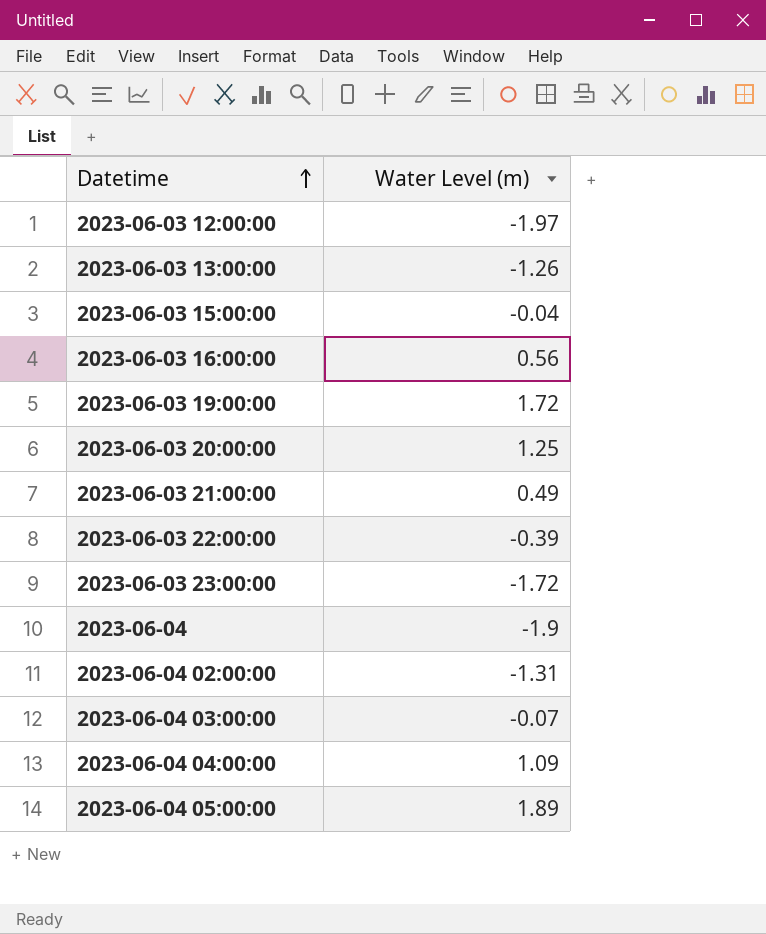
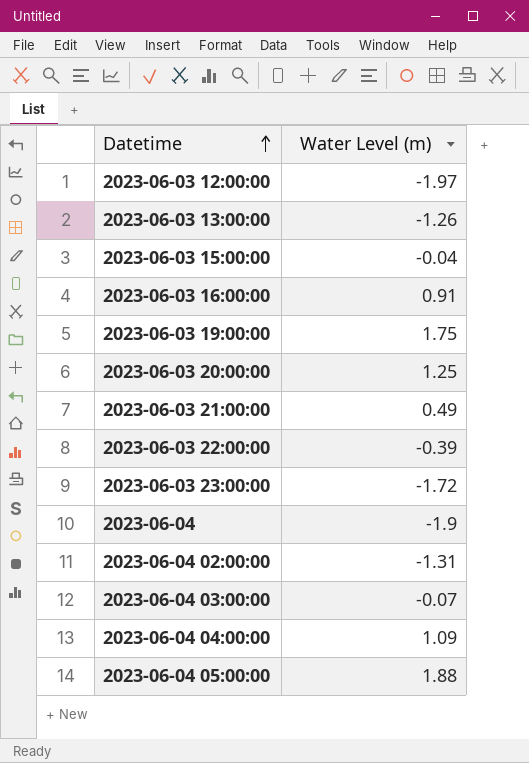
2023-06-03 16:00:00 | Water Level (m): 0.56 -> 0.91
2023-06-03 19:00:00 | Water Level (m): 1.72 -> 1.75
2023-06-04 05:00:00 | Water Level (m): 1.89 -> 1.88

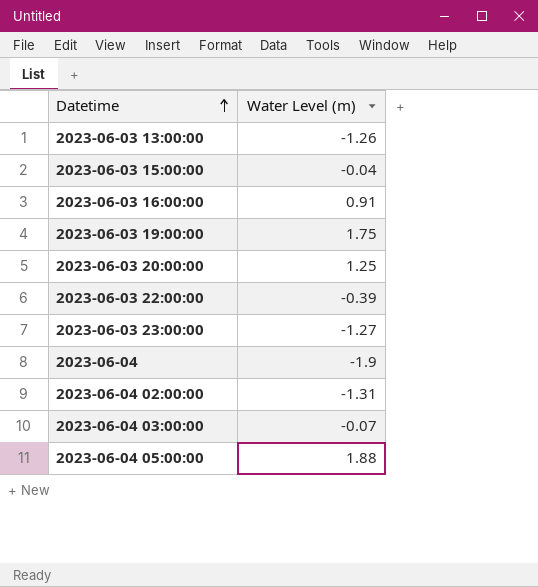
row 2023-06-03 12:00:00: -1.97 -> none
row 2023-06-03 21:00:00: 0.49 -> none
row 2023-06-04 04:00:00: 1.09 -> none
2023-06-03 23:00:00 | Water Level (m): -1.72 -> -1.27

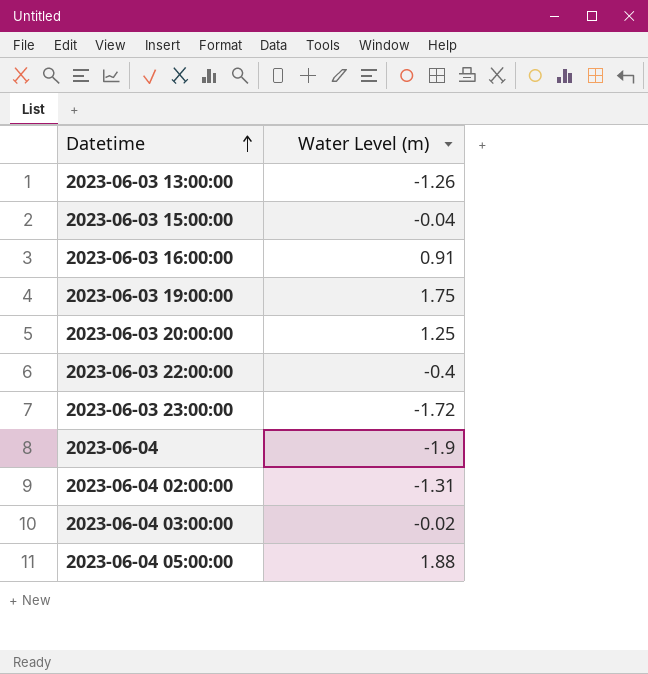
2023-06-03 22:00:00 | Water Level (m): -0.39 -> -0.4
2023-06-03 23:00:00 | Water Level (m): -1.27 -> -1.72
2023-06-04 03:00:00 | Water Level (m): -0.07 -> -0.02

